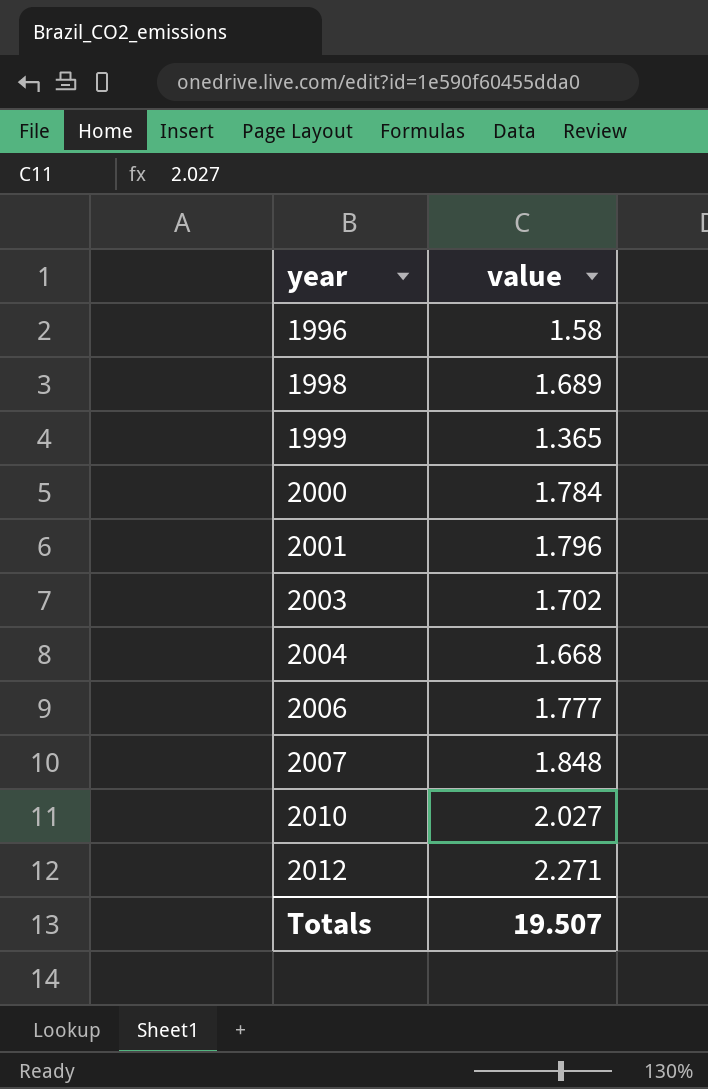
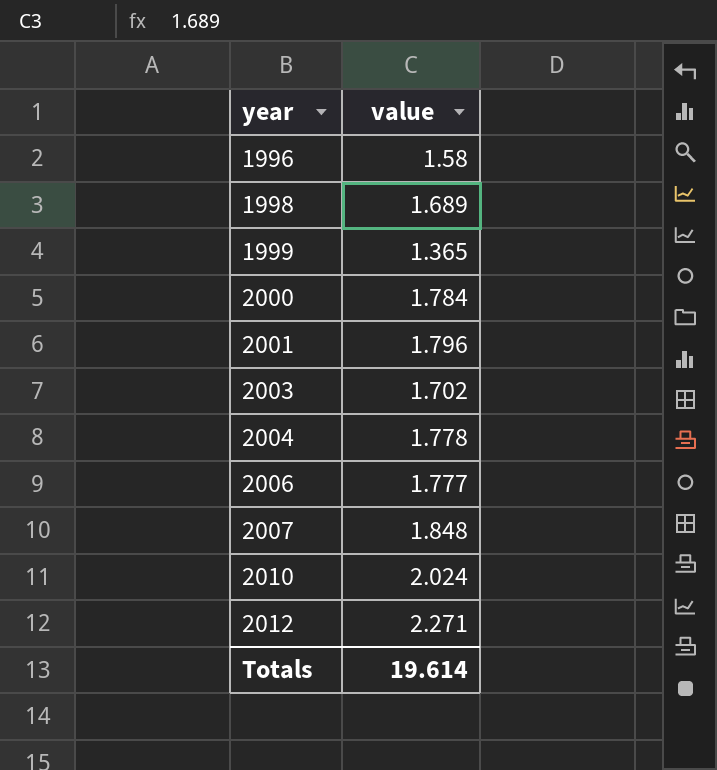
2004 | value: 1.668 -> 1.778
2010 | value: 2.027 -> 2.024
Totals | value: 19.507 -> 19.614

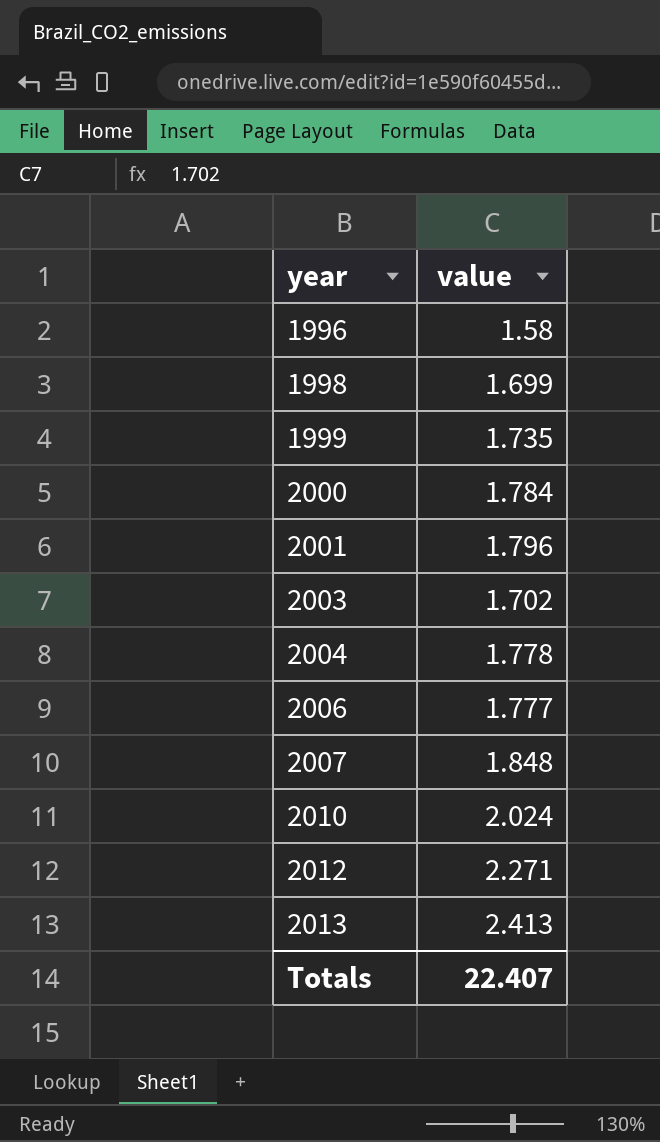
1998 | value: 1.689 -> 1.699
1999 | value: 1.365 -> 1.735
row 2013: none -> 2.413
Totals | value: 19.614 -> 22.407

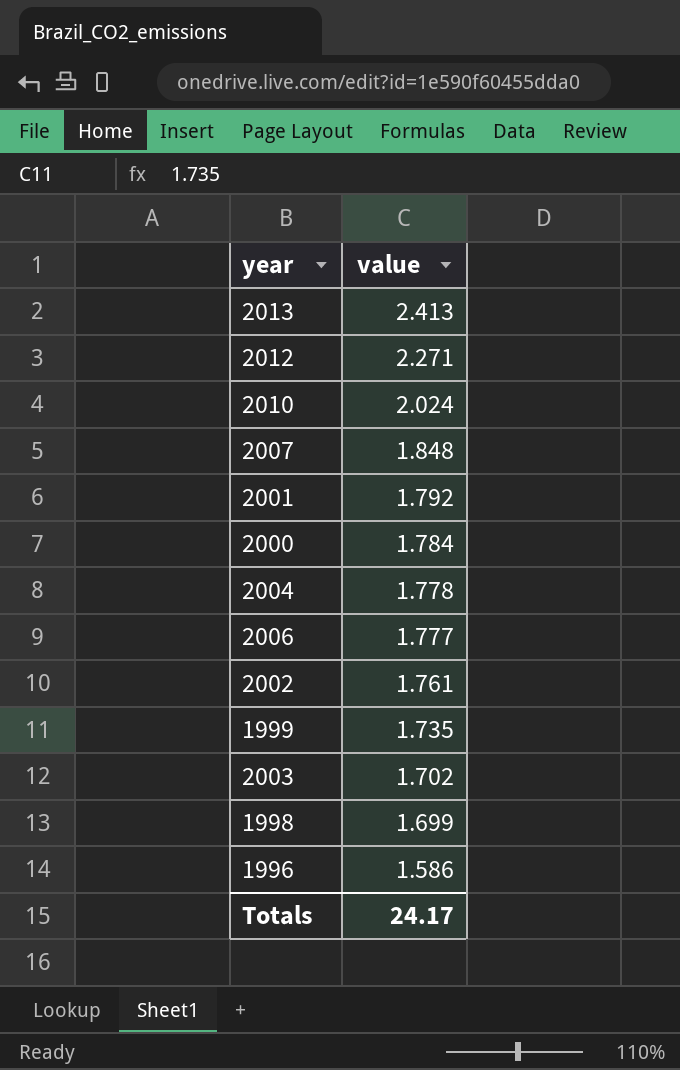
row order: year ascending -> value descending
2001 | value: 1.796 -> 1.792
row 2002: none -> 1.761
1996 | value: 1.58 -> 1.586
Totals | value: 22.407 -> 24.17

